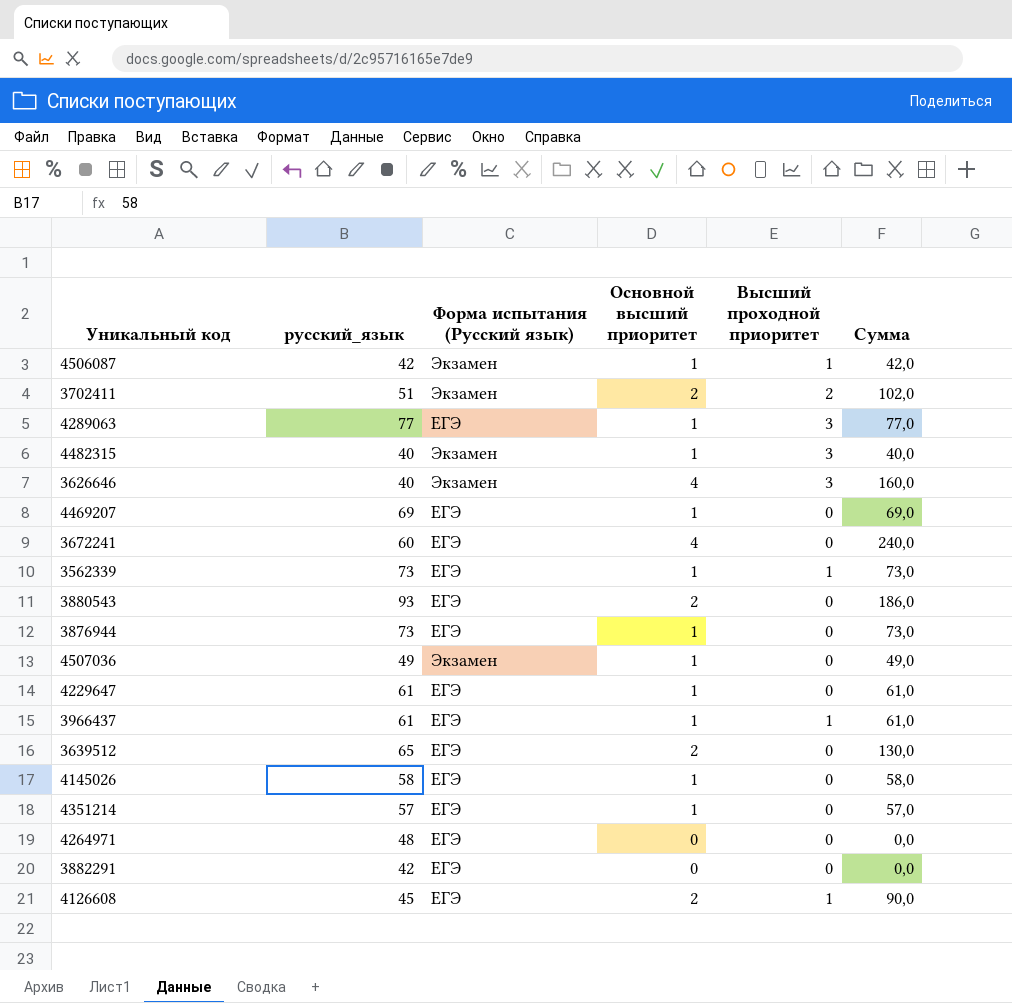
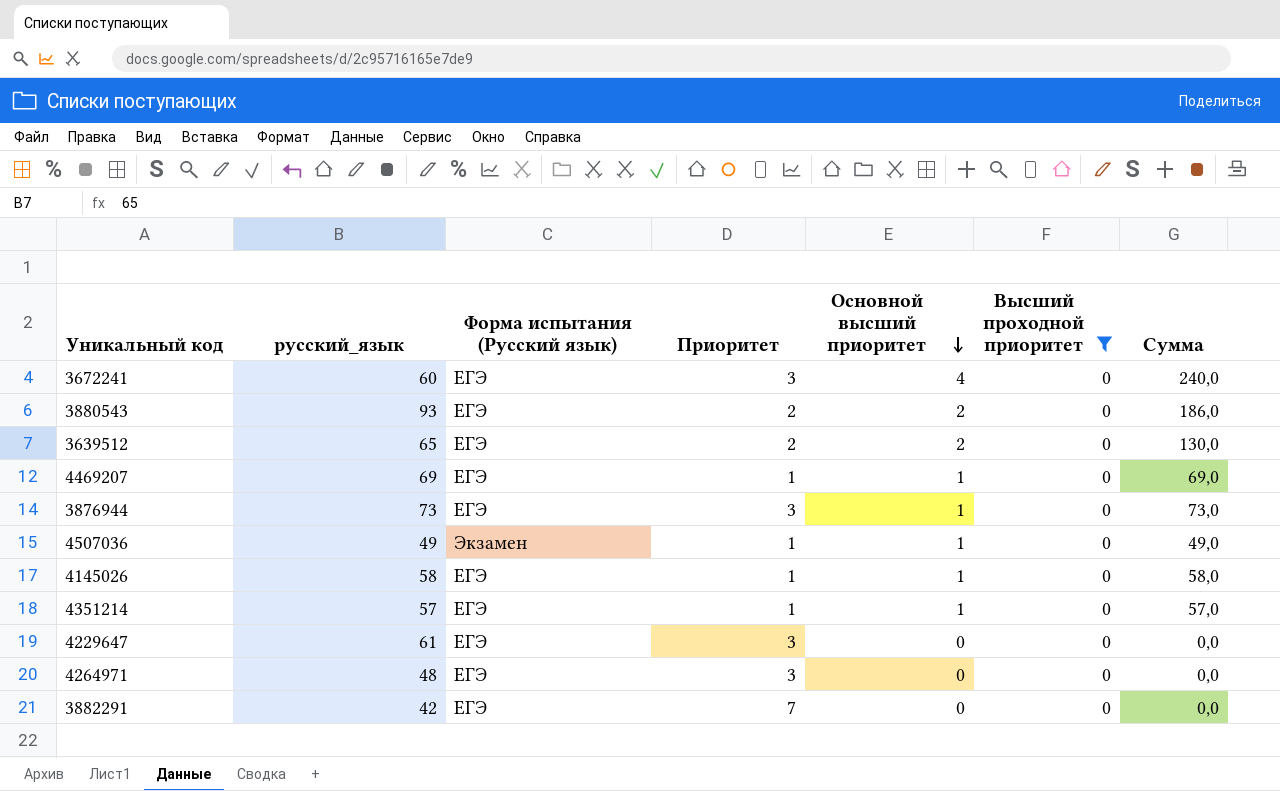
filter: none -> Высший проходной приоритет = 0
row order: none -> Основной высший приоритет descending
column Приоритет | position: none -> 4
4229647 | Основной высший приоритет: 1 -> 0
4229647 | Сумма: 61,0 -> 0,0

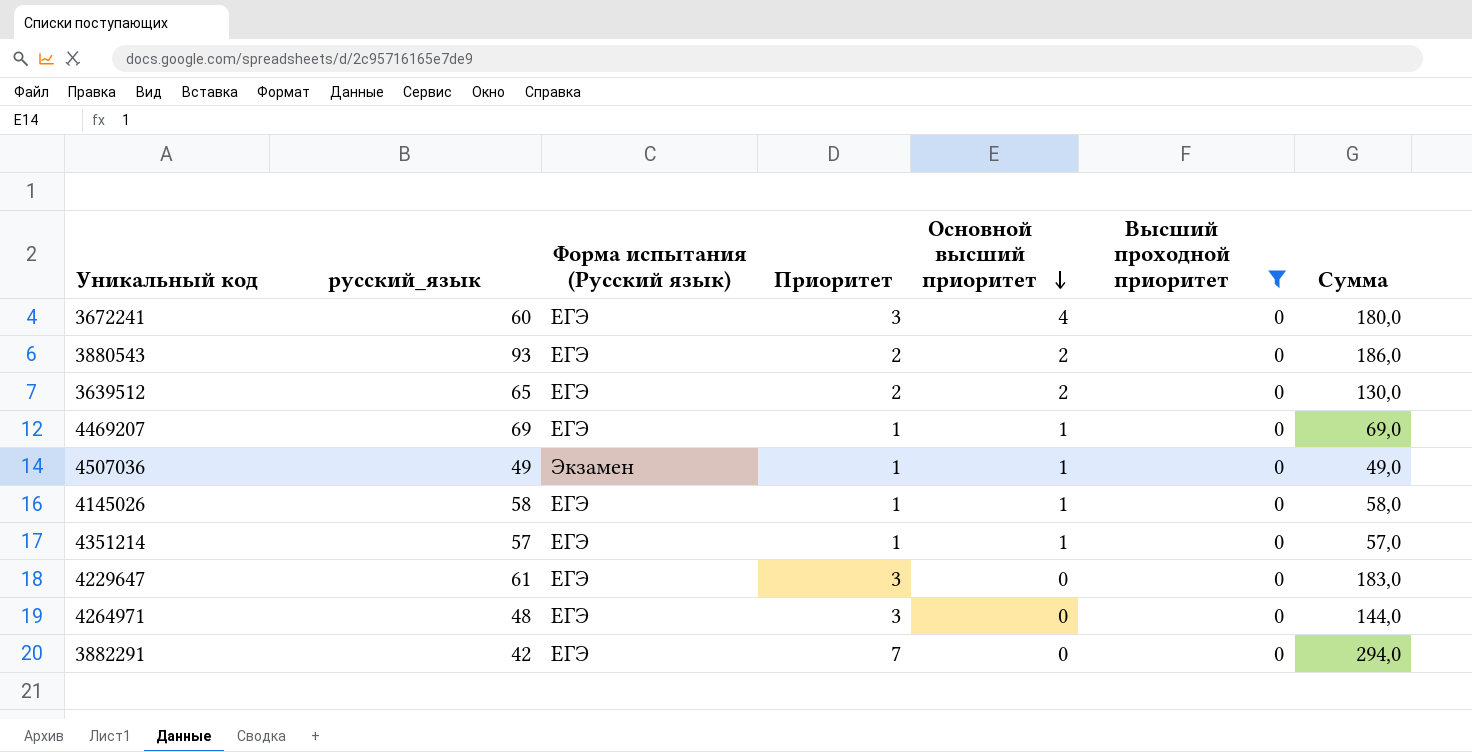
column Сумма | formula: [русский_язык] * [Основной высший приоритет] -> [русский_язык] * [Приоритет]
row 3876944: 73 | ЕГЭ | 3 | 1 | 0 | 73,0 -> none

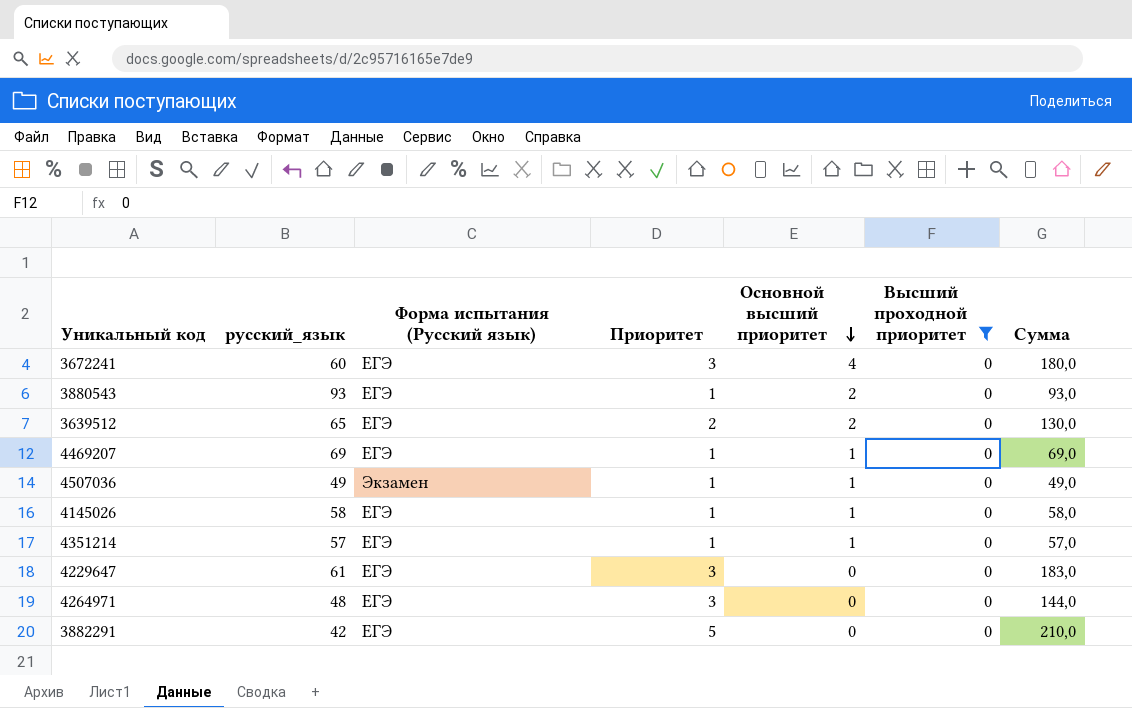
3880543 | Приоритет: 2 -> 1
3880543 | Сумма: 186,0 -> 93,0
3882291 | Приоритет: 7 -> 5
3882291 | Сумма: 294,0 -> 210,0

